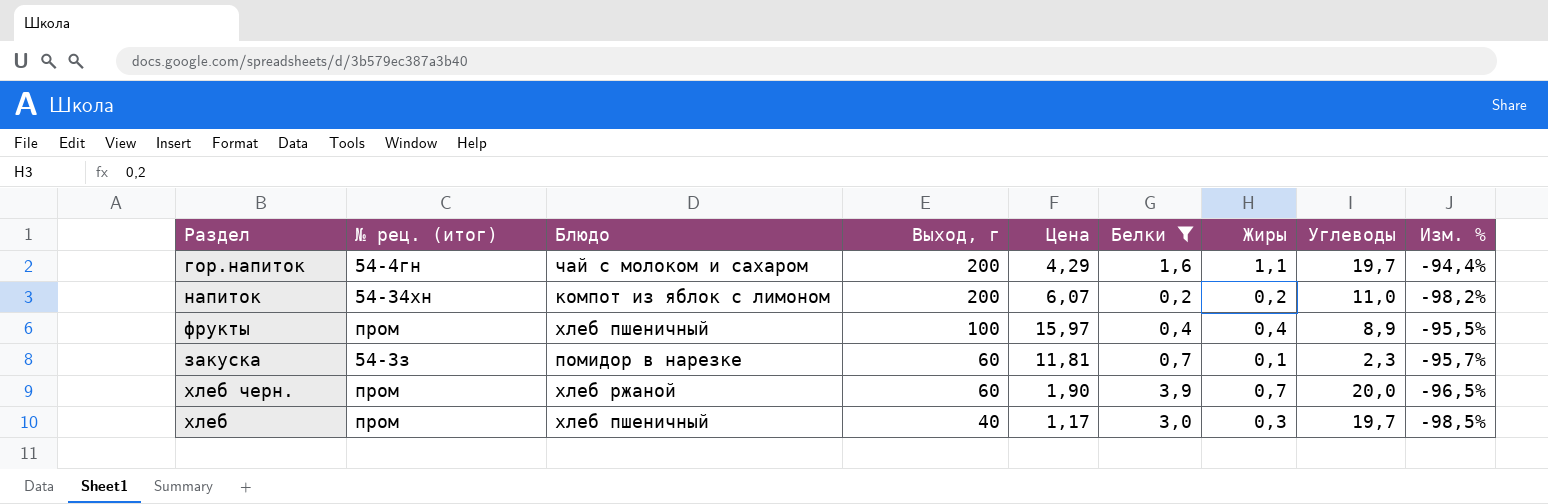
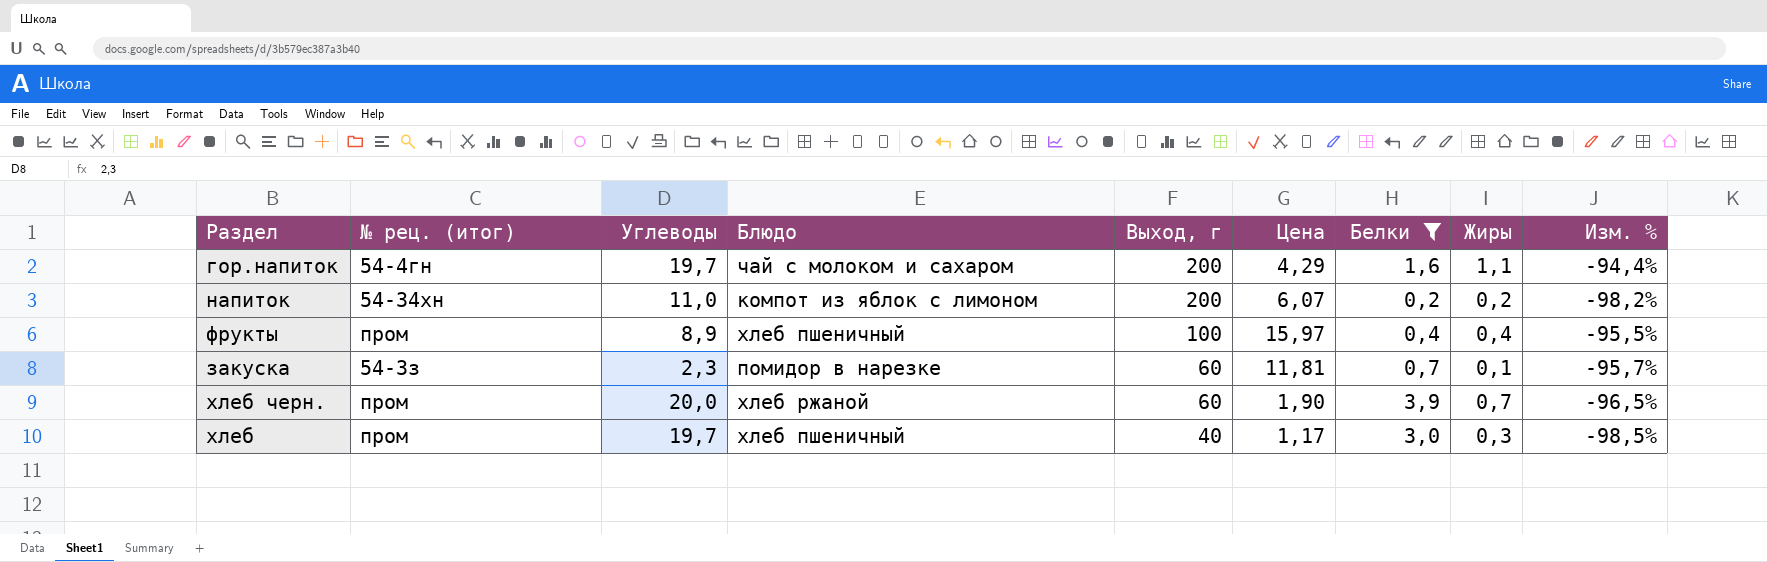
column Углеводы | position: 8 -> 3

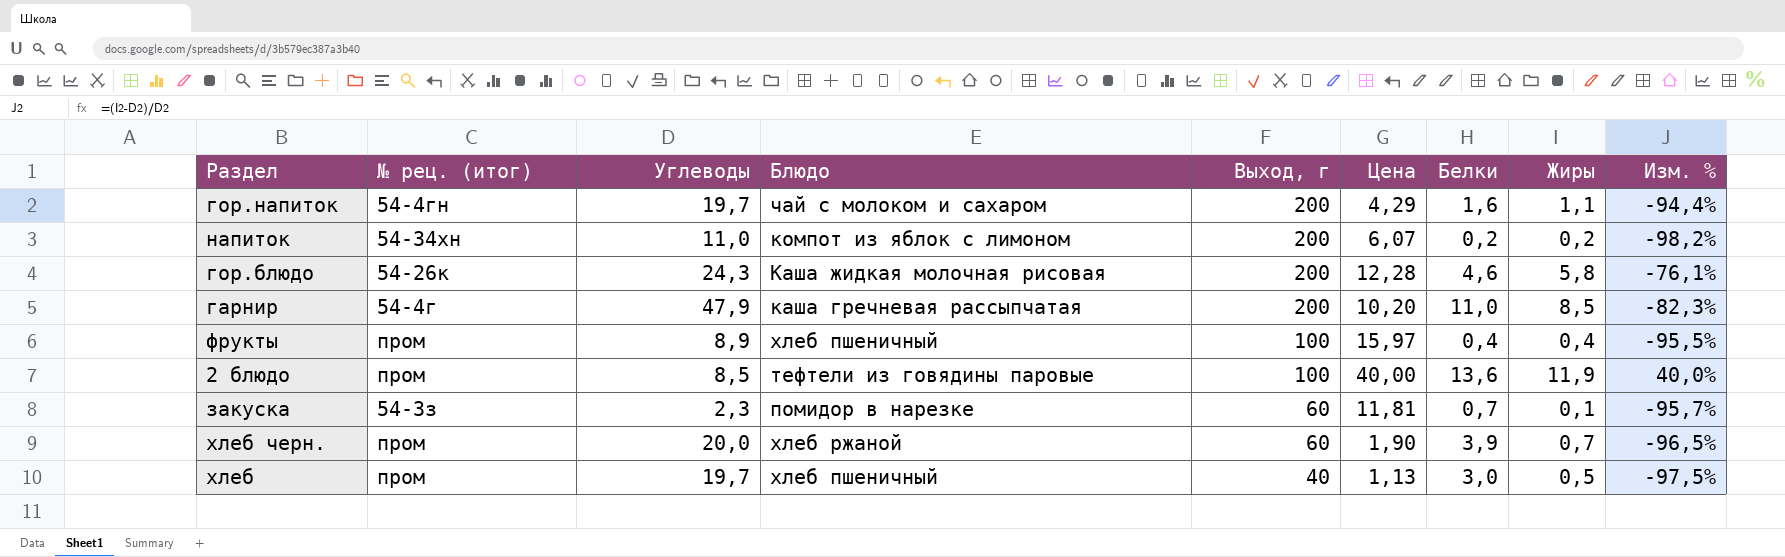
filter: Белки <= 3,9 -> none
хлеб | Цена: 1,17 -> 1,13
хлеб | Жиры: 0,3 -> 0,5
хлеб | Изм. %: -98,5% -> -97,5%

